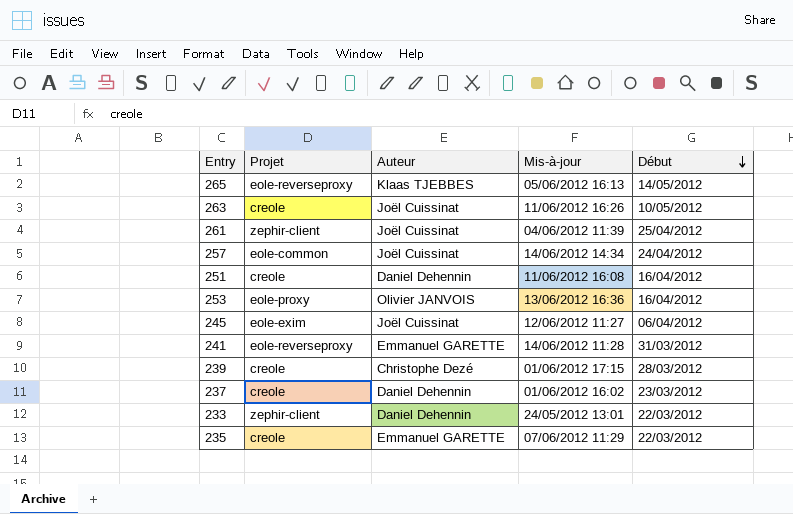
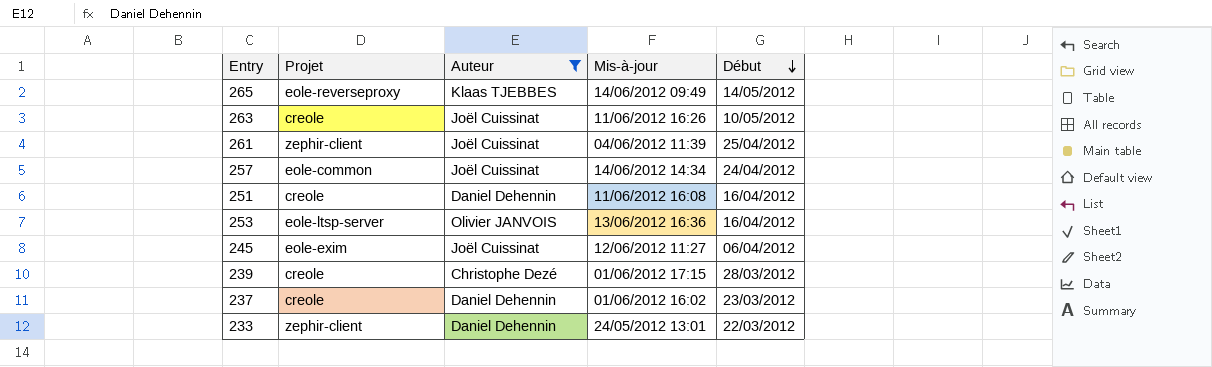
filter: none -> Auteur != Emmanuel GARETTE
265 | Mis-à-jour: 05/06/2012 16:13 -> 14/06/2012 09:49
253 | Projet: eole-proxy -> eole-ltsp-server

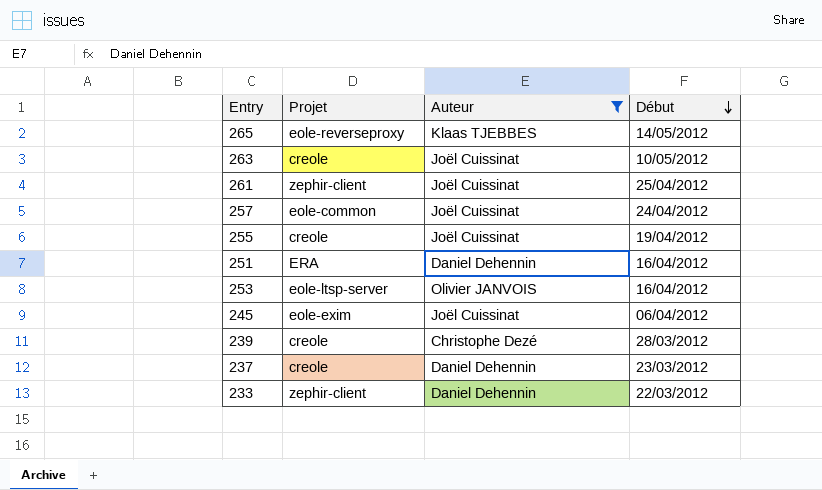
column Mis-à-jour | position: 4 -> none
row 255: none -> creole | Joël Cuissinat | 19/04/2012
251 | Projet: creole -> ERA

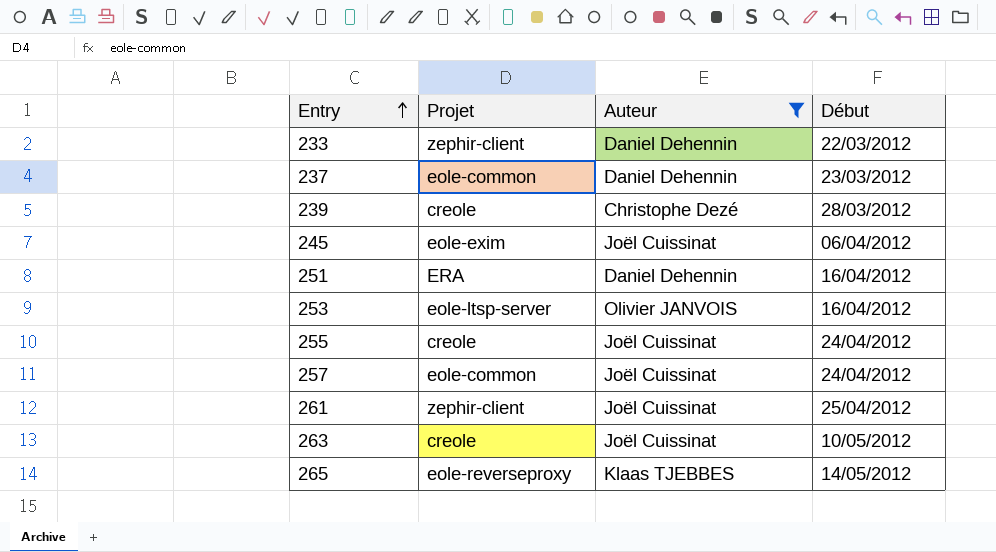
row order: Début descending -> Entry ascending
237 | Projet: creole -> eole-common
255 | Début: 19/04/2012 -> 24/04/2012

